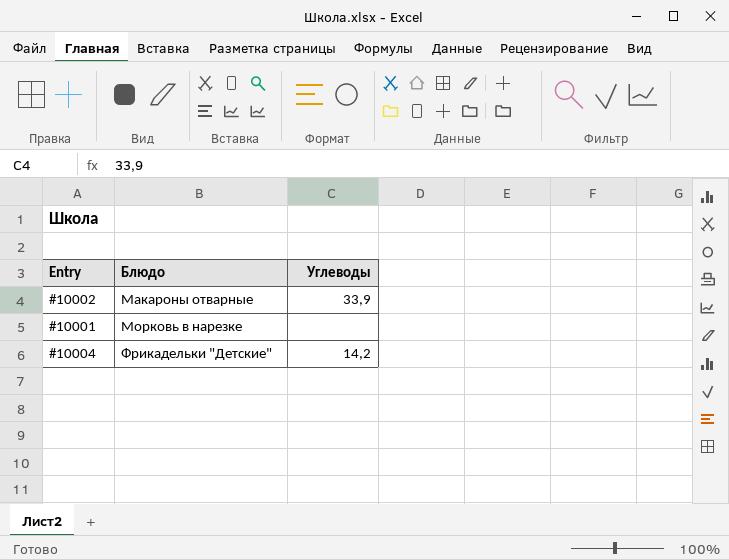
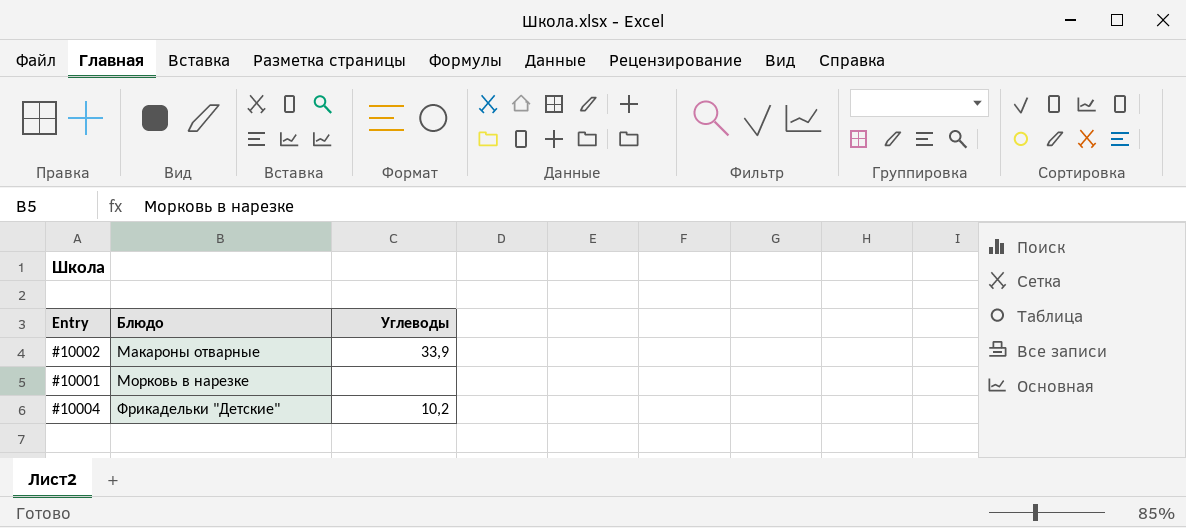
#10004 | Углеводы: 14,2 -> 10,2

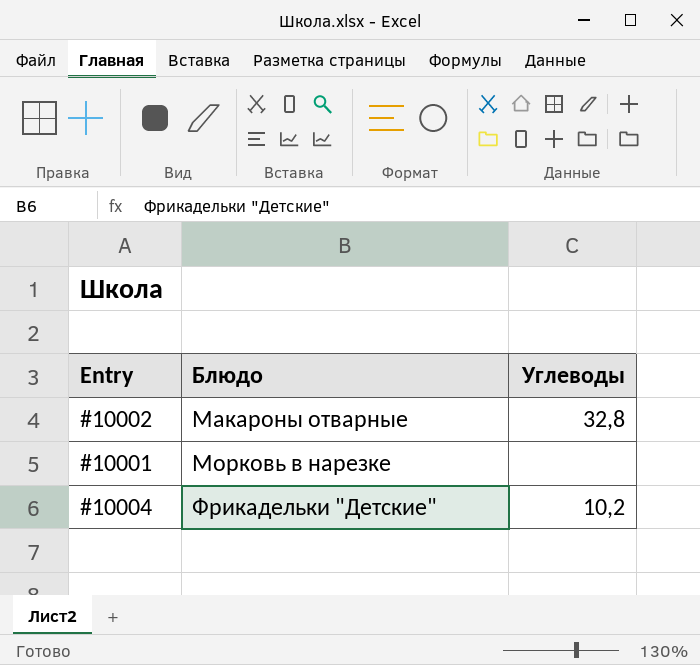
#10002 | Углеводы: 33,9 -> 32,8

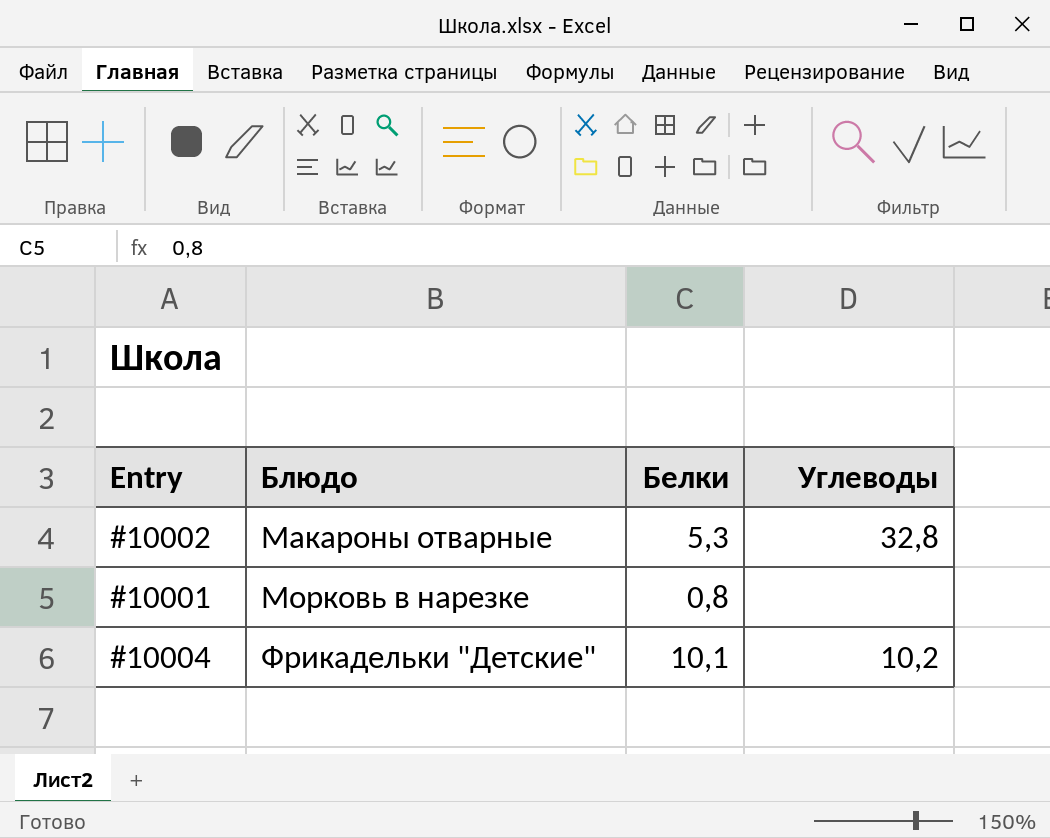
column Белки | position: none -> 3

